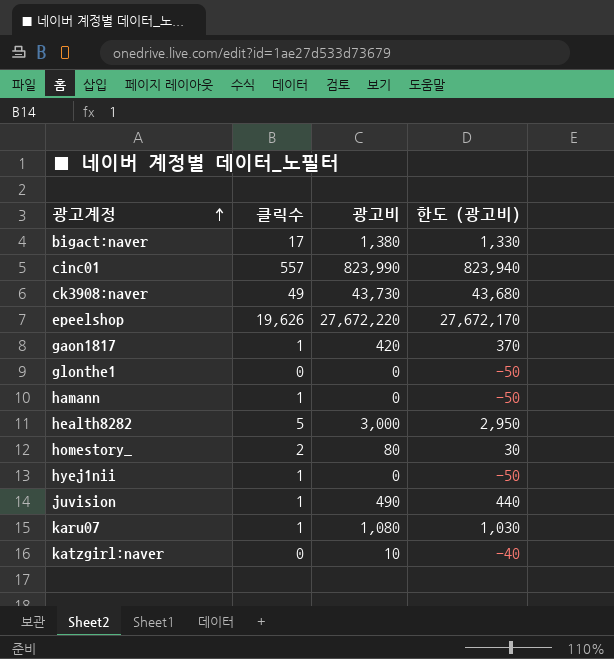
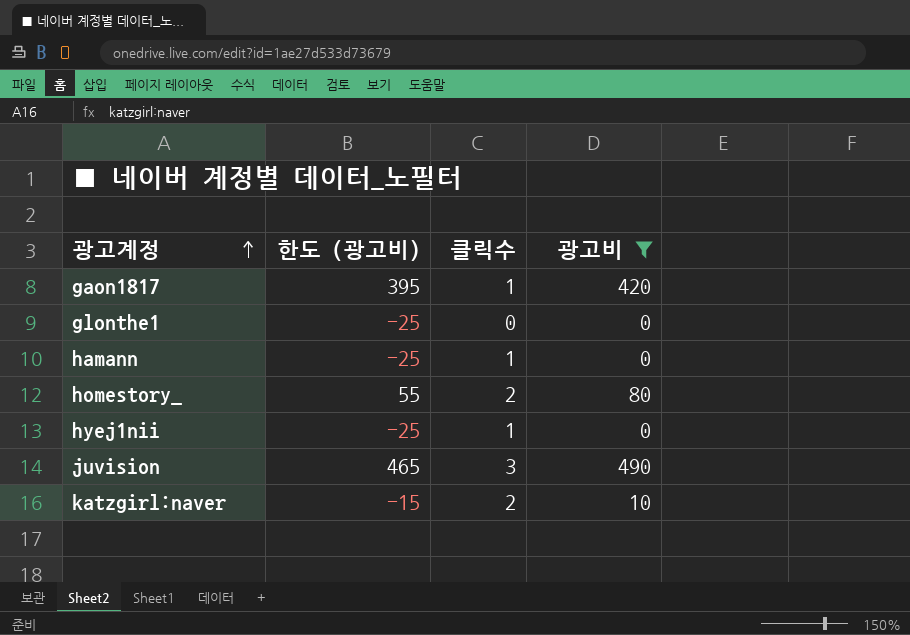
filter: none -> 광고비 <= 490
column 한도 (광고비) | formula: [광고비] - 50 -> [광고비] - 25
column 한도 (광고비) | position: 4 -> 2
juvision | 클릭수: 1 -> 3
katzgirl:naver | 클릭수: 0 -> 2

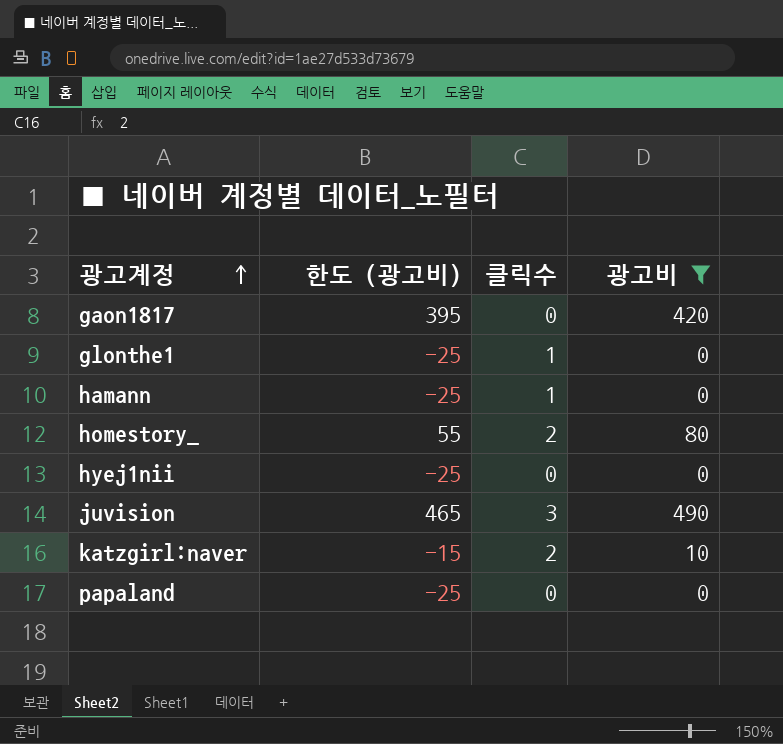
gaon1817 | 클릭수: 1 -> 0
glonthe1 | 클릭수: 0 -> 1
hyej1nii | 클릭수: 1 -> 0
row papaland: none -> -25 | 0 | 0

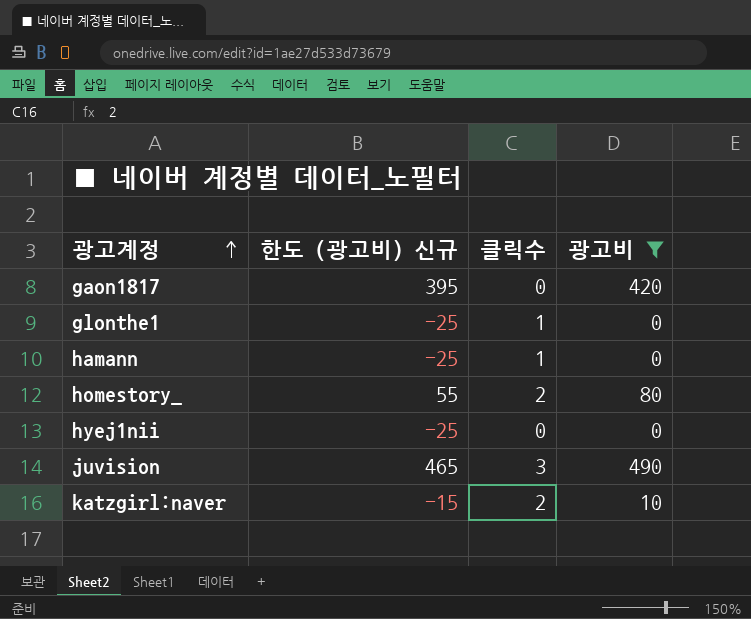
column name: 한도 (광고비) -> 한도 (광고비) 신규
row papaland: -25 | 0 | 0 -> none

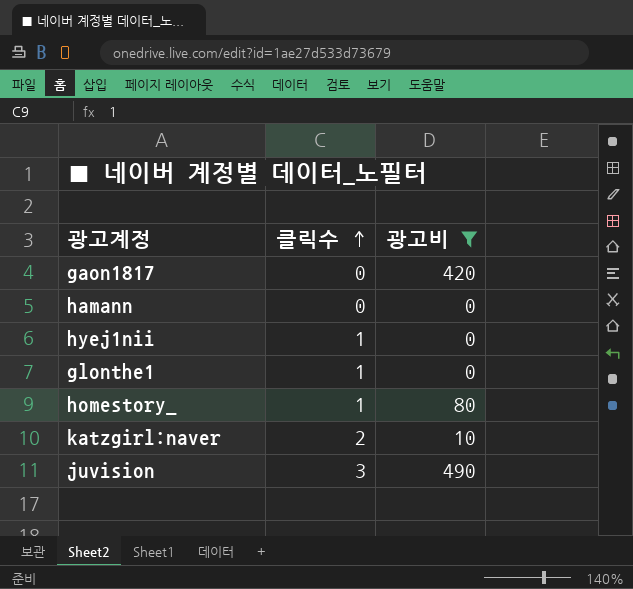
row order: 광고계정 ascending -> 클릭수 ascending
column 한도 (광고비) 신규 | formula: [광고비] - 25 -> none
hamann | 클릭수: 1 -> 0
hyej1nii | 클릭수: 0 -> 1
homestory_ | 클릭수: 2 -> 1

